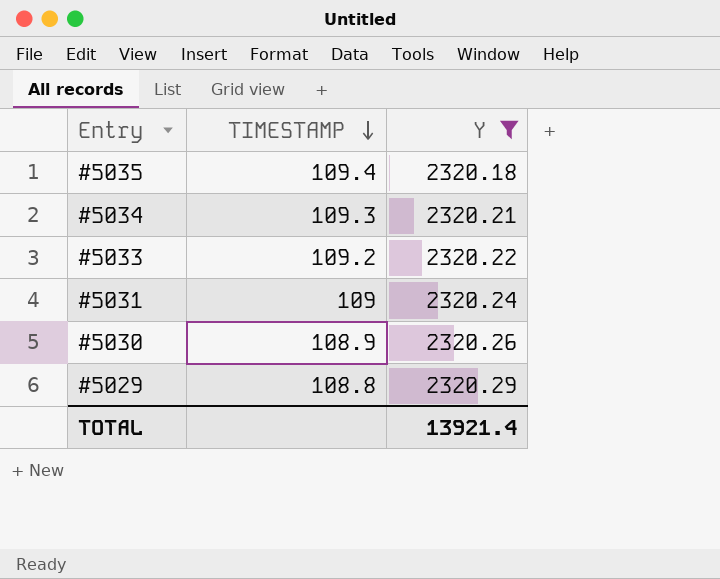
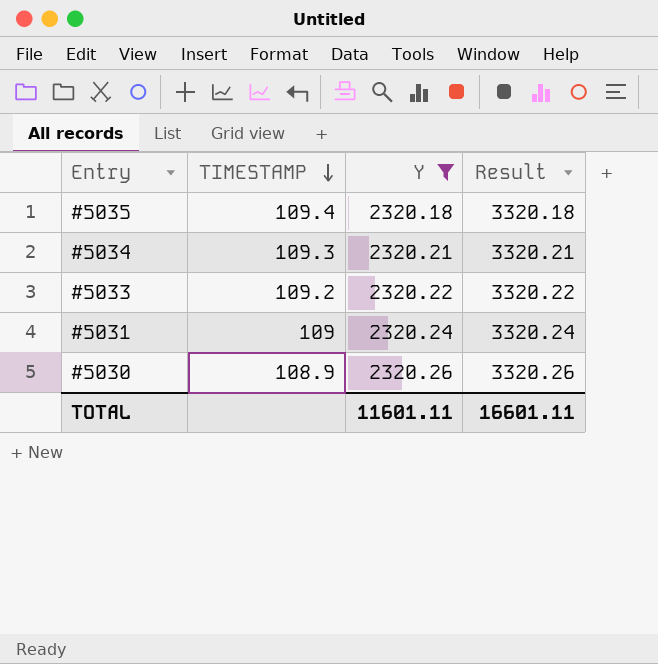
column Result | formula: none -> [Y] + 1000
row #5029: 108.8 | 2320.29 -> none
TOTAL | Y: 13921.4 -> 11601.11

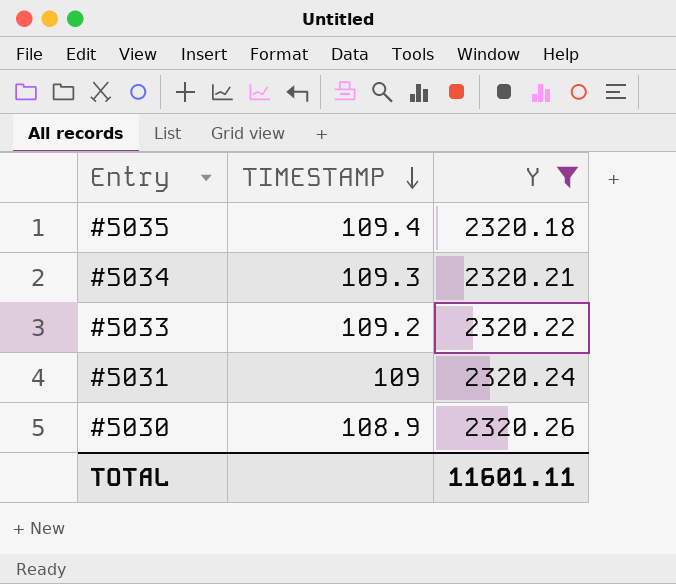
column Result | formula: [Y] + 1000 -> none

